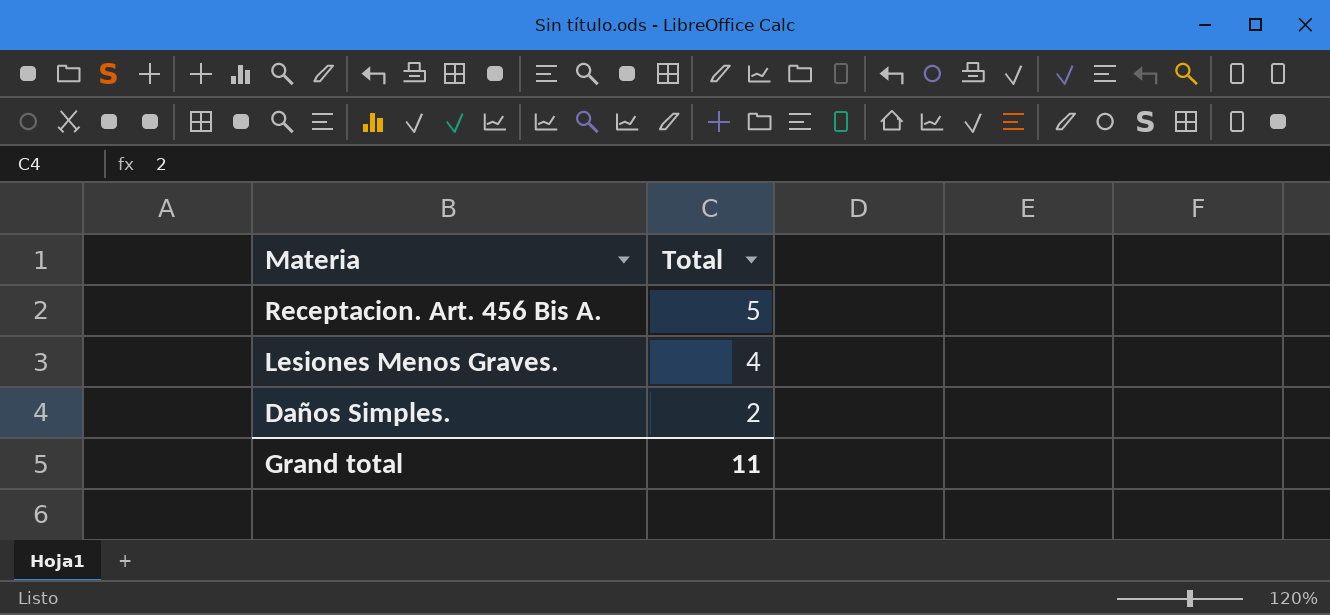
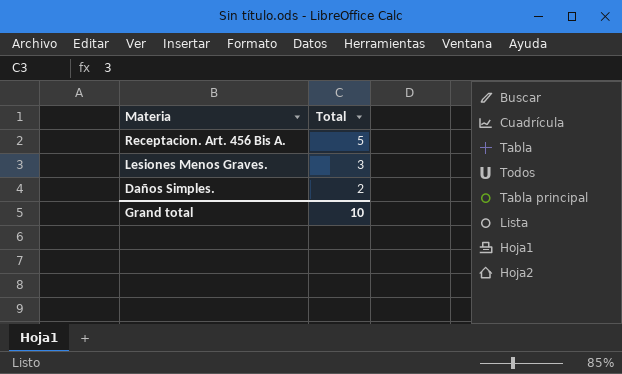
Lesiones Menos Graves. | Total: 4 -> 3
Grand total | Total: 11 -> 10

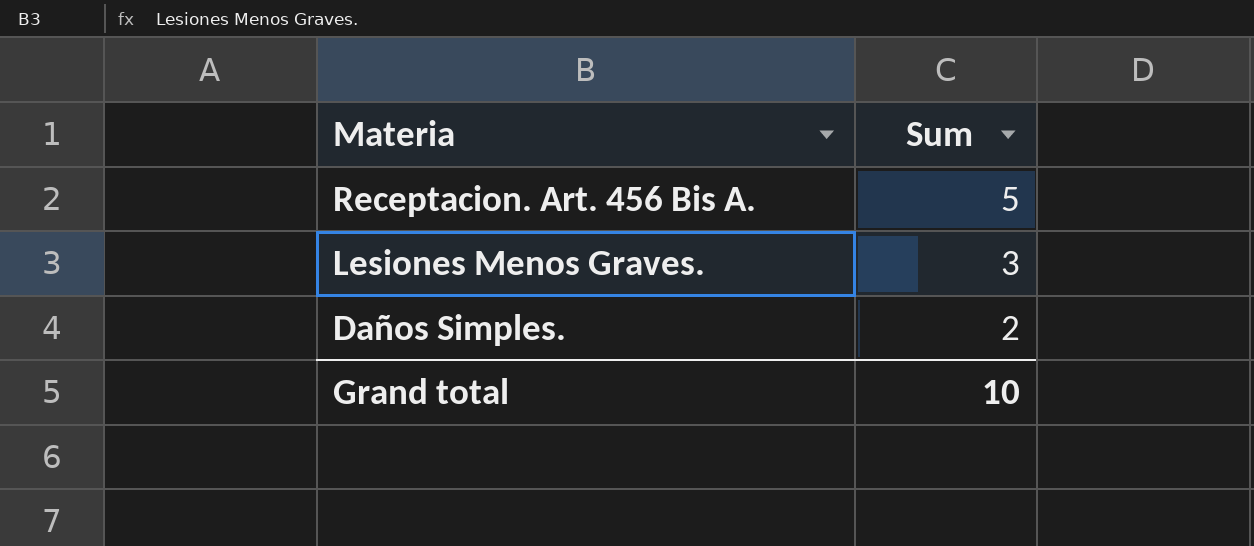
column name: Total -> Sum

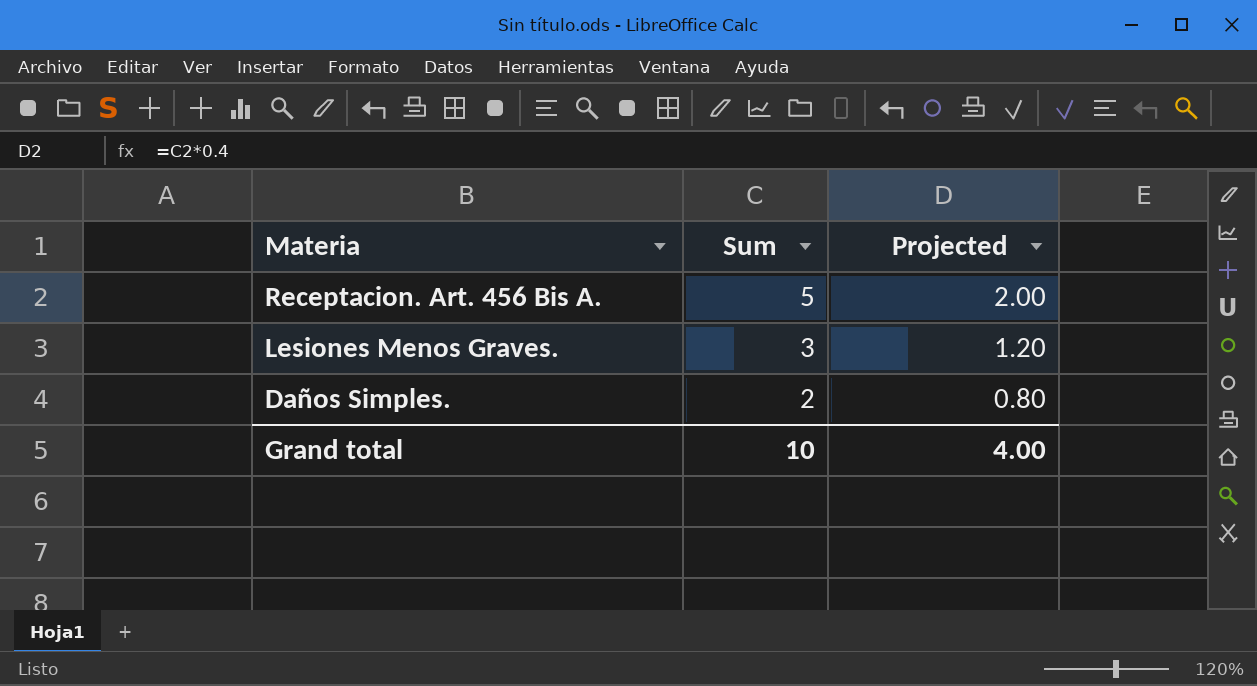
column Projected | formula: none -> [Sum] * 0.4

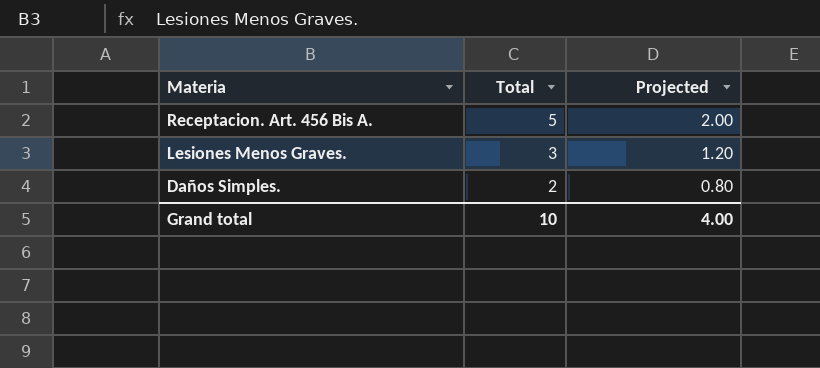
column name: Sum -> Total

